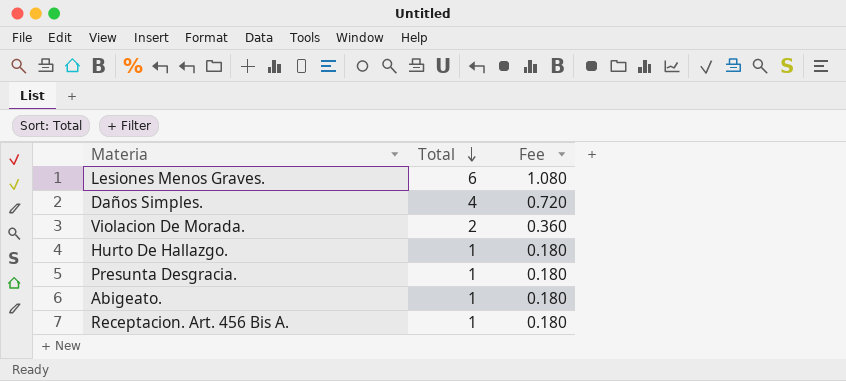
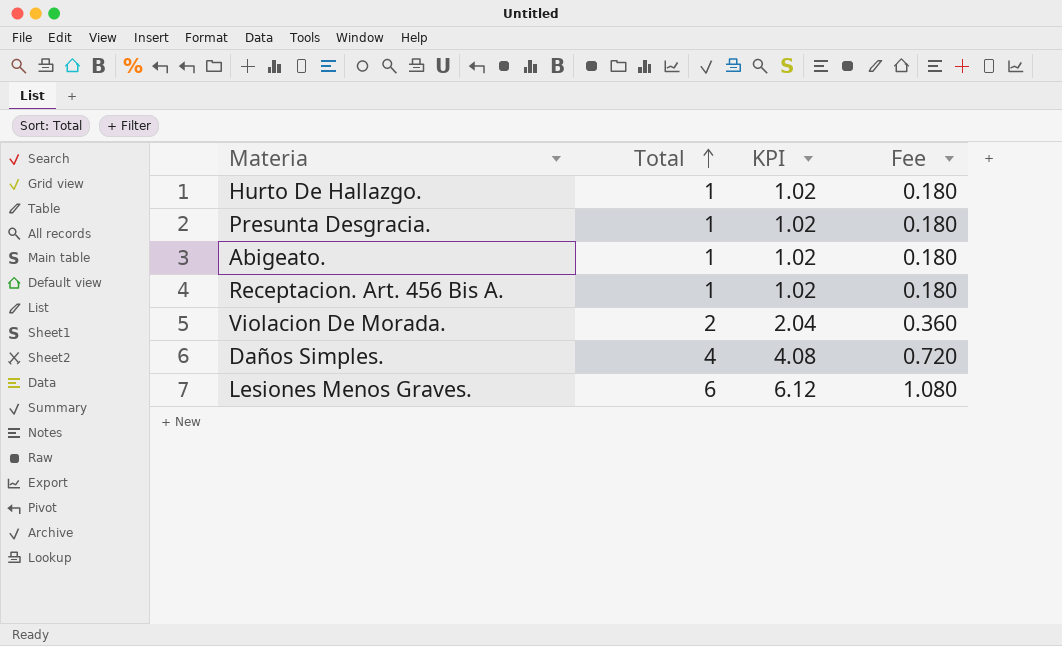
row order: Total descending -> Total ascending
column KPI | formula: none -> [Total] * 1.02

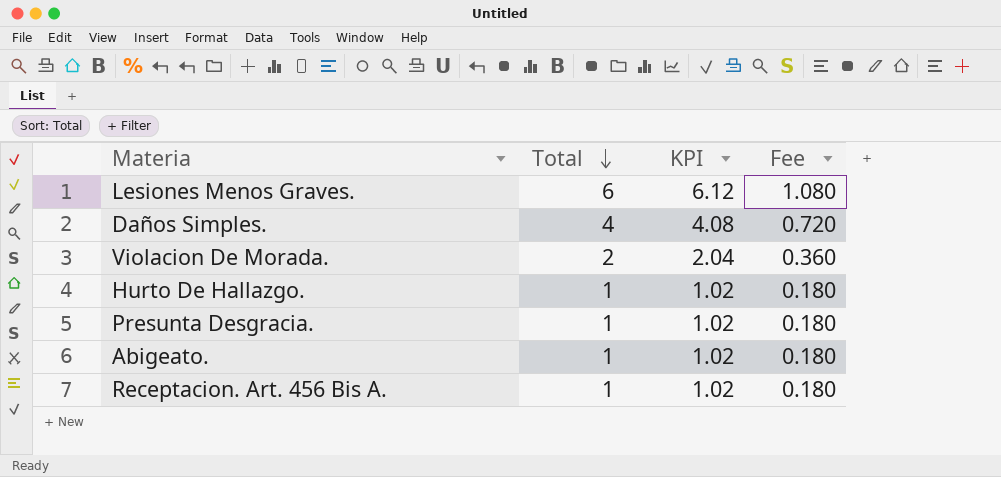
row order: Total ascending -> Total descending

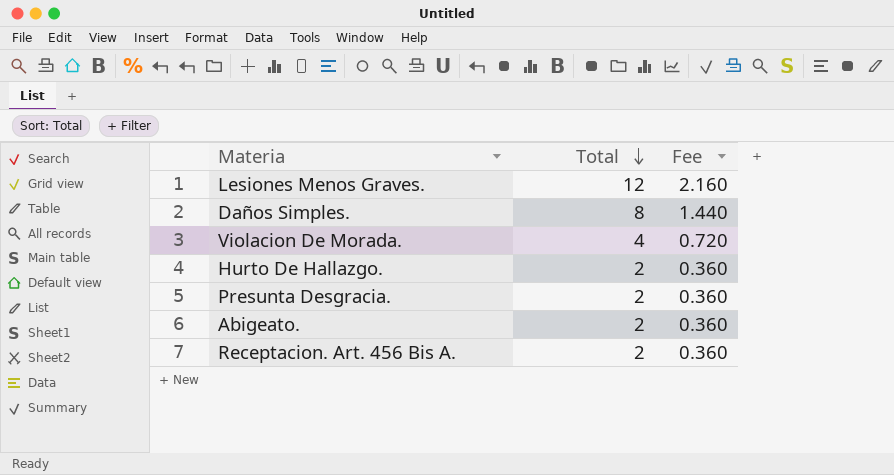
column KPI | formula: [Total] * 1.02 -> none
Lesiones Menos Graves. | Total: 6 -> 12
Lesiones Menos Graves. | Fee: 1.080 -> 2.160
Daños Simples. | Total: 4 -> 8
Daños Simples. | Fee: 0.720 -> 1.440
Violacion De Morada. | Total: 2 -> 4
Violacion De Morada. | Fee: 0.360 -> 0.720
Hurto De Hallazgo. | Total: 1 -> 2
Hurto De Hallazgo. | Fee: 0.180 -> 0.360
Presunta Desgracia. | Total: 1 -> 2
Presunta Desgracia. | Fee: 0.180 -> 0.360
Abigeato. | Total: 1 -> 2
Abigeato. | Fee: 0.180 -> 0.360
Receptacion. Art. 456 Bis A. | Total: 1 -> 2
Receptacion. Art. 456 Bis A. | Fee: 0.180 -> 0.360

